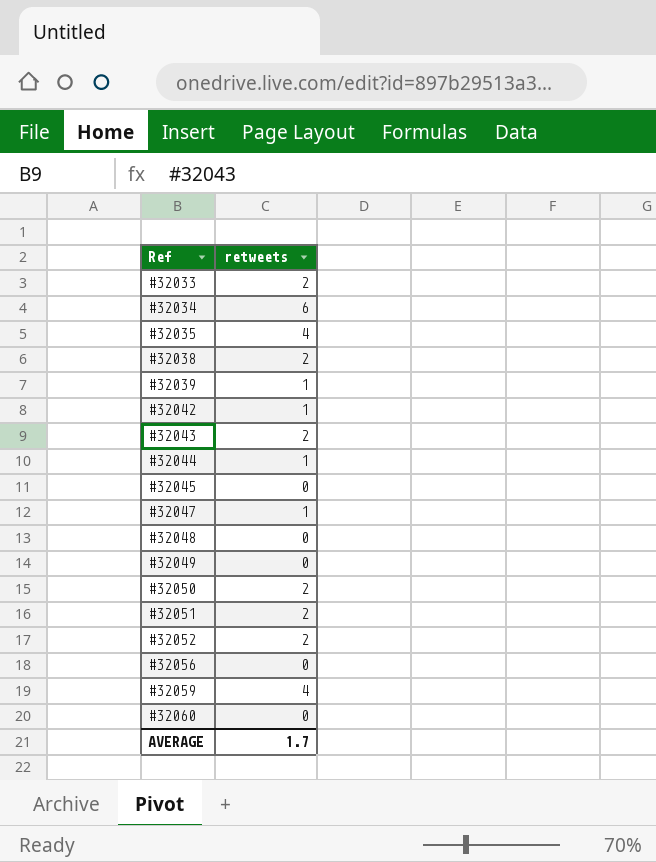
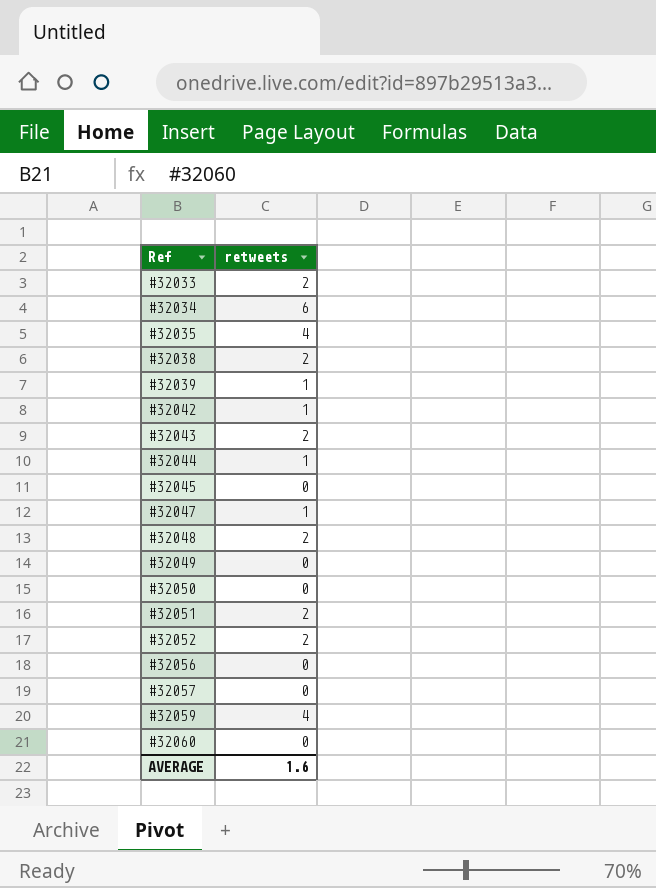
#32048 | retweets: 0 -> 2
#32050 | retweets: 2 -> 0
row #32057: none -> 0
AVERAGE | retweets: 1.7 -> 1.6

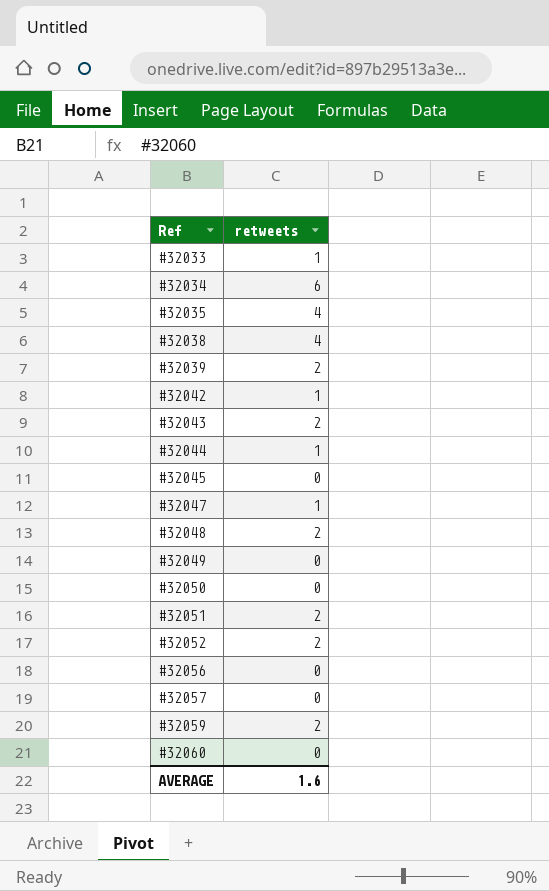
#32033 | retweets: 2 -> 1
#32038 | retweets: 2 -> 4
#32039 | retweets: 1 -> 2
#32059 | retweets: 4 -> 2

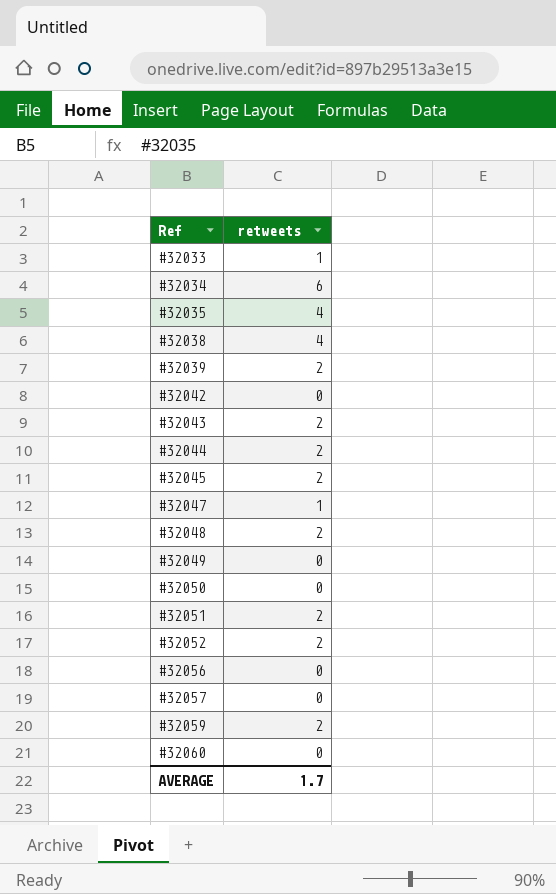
#32042 | retweets: 1 -> 0
#32044 | retweets: 1 -> 2
#32045 | retweets: 0 -> 2
AVERAGE | retweets: 1.6 -> 1.7

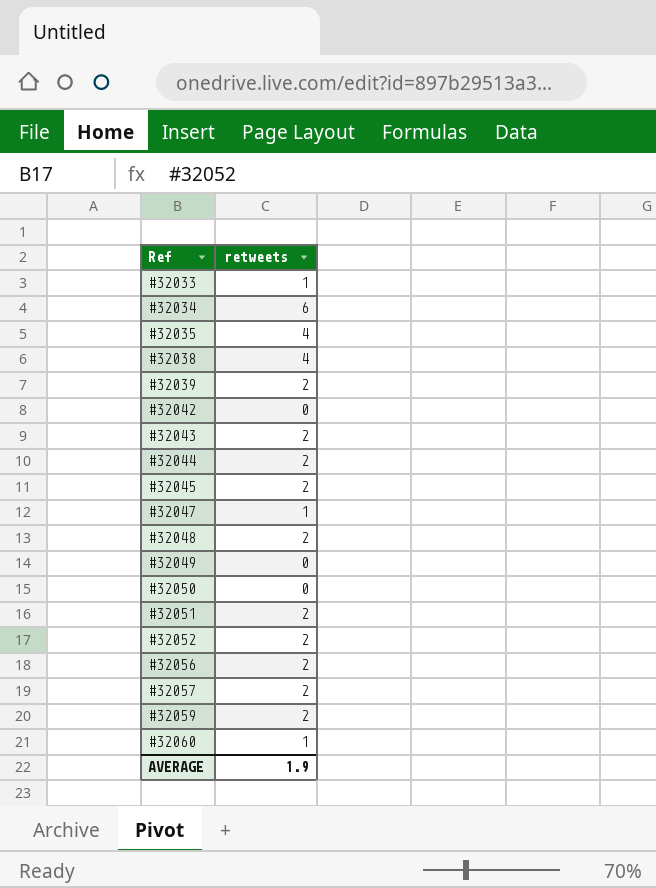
#32056 | retweets: 0 -> 2
#32057 | retweets: 0 -> 2
#32060 | retweets: 0 -> 1
AVERAGE | retweets: 1.7 -> 1.9

